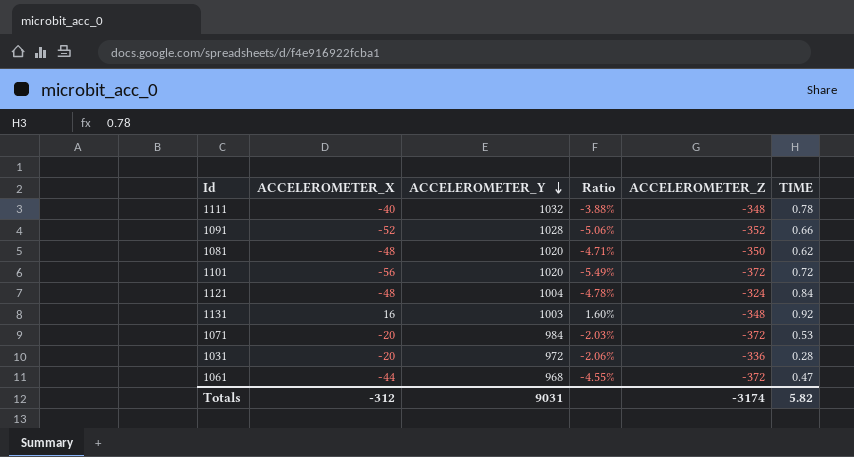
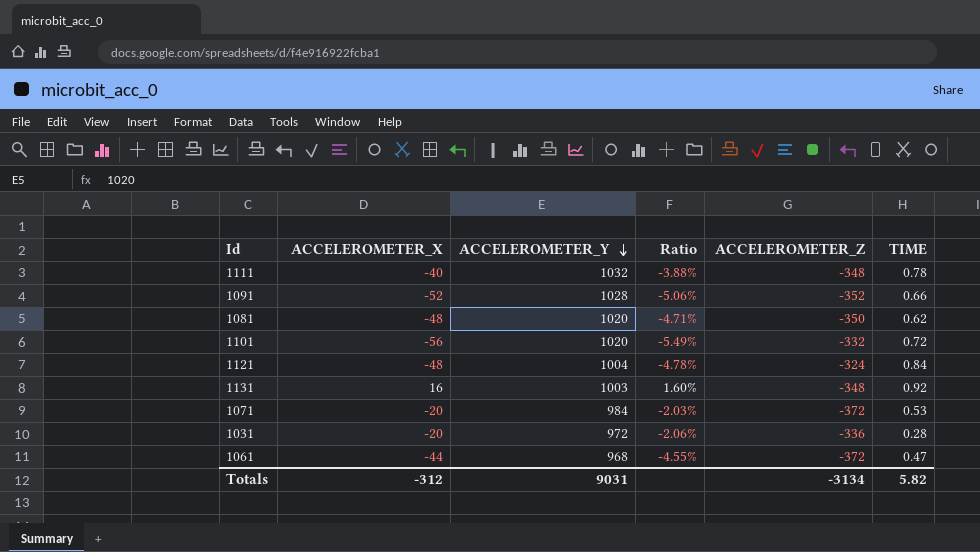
1101 | ACCELEROMETER_Z: -372 -> -332
Totals | ACCELEROMETER_Z: -3174 -> -3134

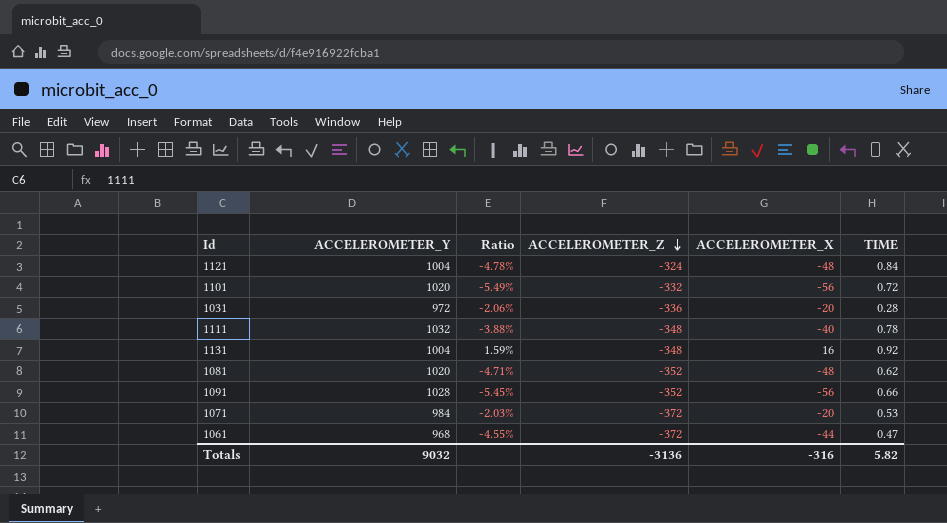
row order: ACCELEROMETER_Y descending -> ACCELEROMETER_Z descending
column ACCELEROMETER_X | position: 2 -> 5
1131 | ACCELEROMETER_Y: 1003 -> 1004
1131 | Ratio: 1.60% -> 1.59%
1081 | ACCELEROMETER_Z: -350 -> -352
1091 | Ratio: -5.06% -> -5.45%
1091 | ACCELEROMETER_X: -52 -> -56
Totals | ACCELEROMETER_Y: 9031 -> 9032
Totals | ACCELEROMETER_Z: -3134 -> -3136
Totals | ACCELEROMETER_X: -312 -> -316

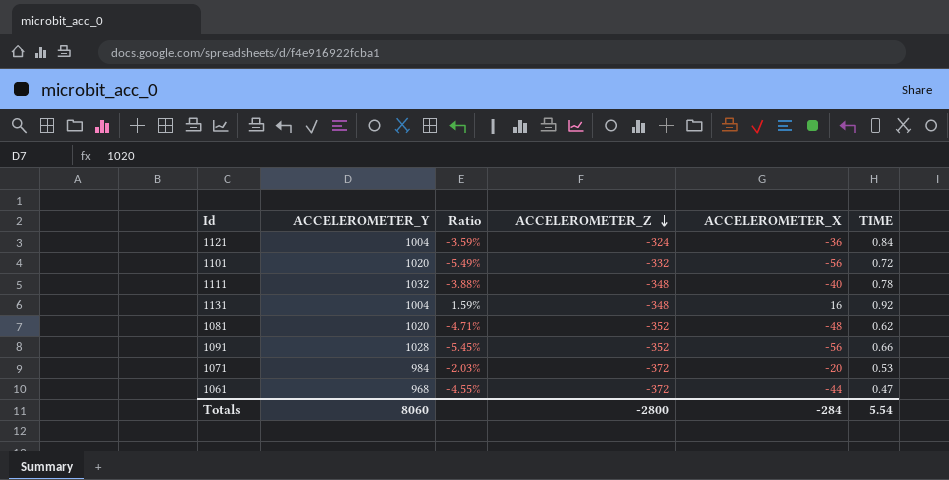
row 1031: 972 | -2.06% | -336 | -20 | 0.28 -> none
1121 | Ratio: -4.78% -> -3.59%
1121 | ACCELEROMETER_X: -48 -> -36
Totals | ACCELEROMETER_Y: 9032 -> 8060
Totals | ACCELEROMETER_Z: -3136 -> -2800
Totals | ACCELEROMETER_X: -316 -> -284
Totals | TIME: 5.82 -> 5.54

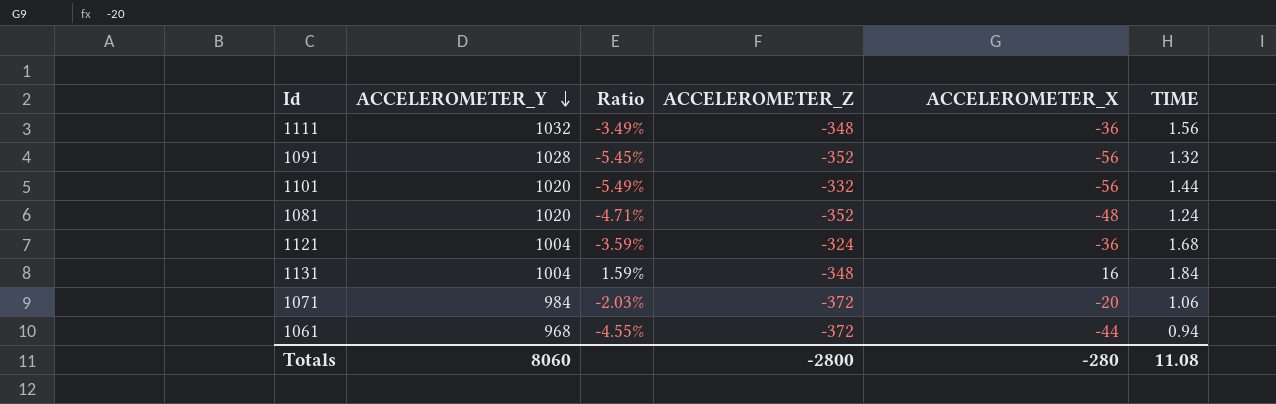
row order: ACCELEROMETER_Z descending -> ACCELEROMETER_Y descending
1111 | Ratio: -3.88% -> -3.49%
1111 | ACCELEROMETER_X: -40 -> -36
1111 | TIME: 0.78 -> 1.56
1091 | TIME: 0.66 -> 1.32
1101 | TIME: 0.72 -> 1.44
1081 | TIME: 0.62 -> 1.24
1121 | TIME: 0.84 -> 1.68
1131 | TIME: 0.92 -> 1.84
1071 | TIME: 0.53 -> 1.06
1061 | TIME: 0.47 -> 0.94
Totals | ACCELEROMETER_X: -284 -> -280
Totals | TIME: 5.54 -> 11.08

